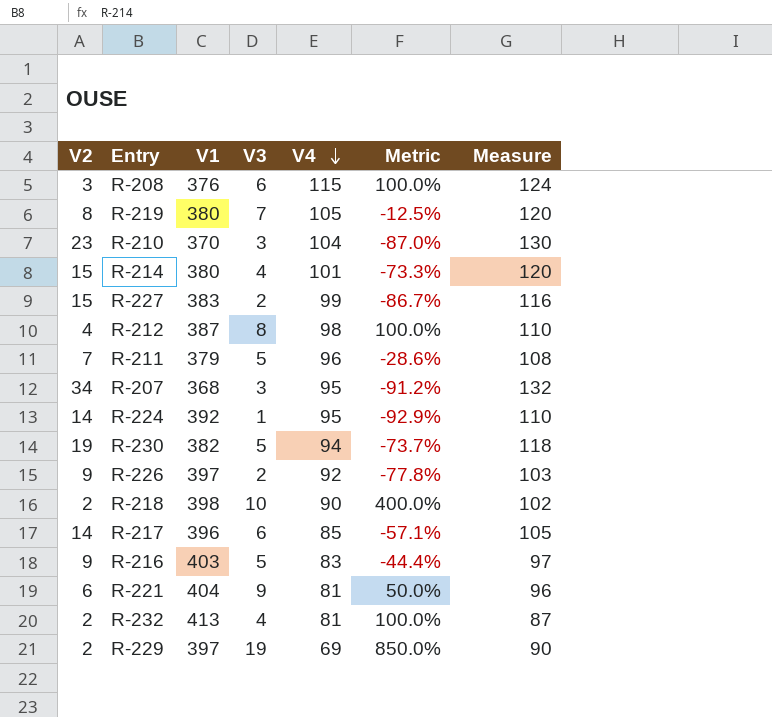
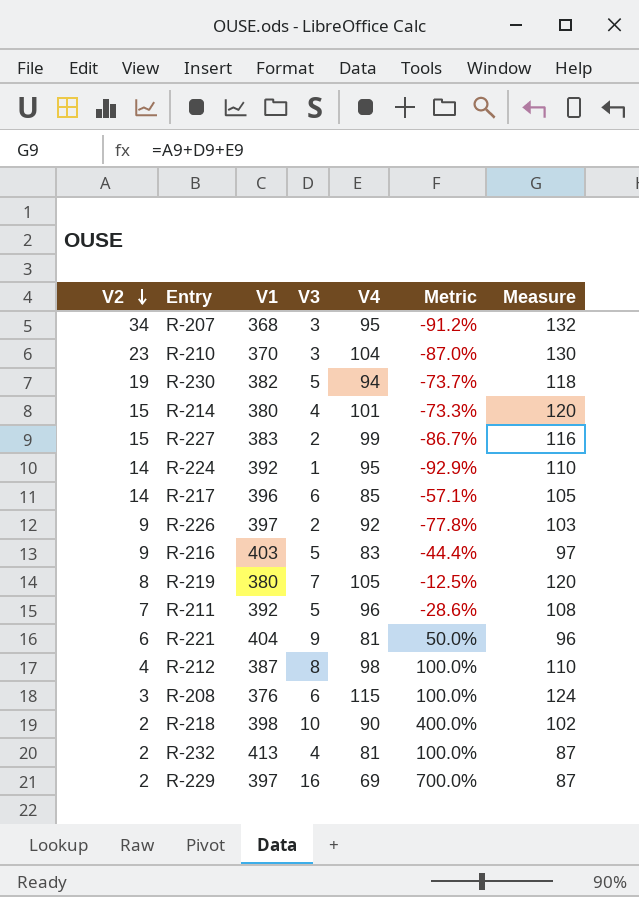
row order: V4 descending -> V2 descending
R-211 | V1: 379 -> 392
R-229 | V3: 19 -> 16
R-229 | Metric: 850.0% -> 700.0%
R-229 | Measure: 90 -> 87

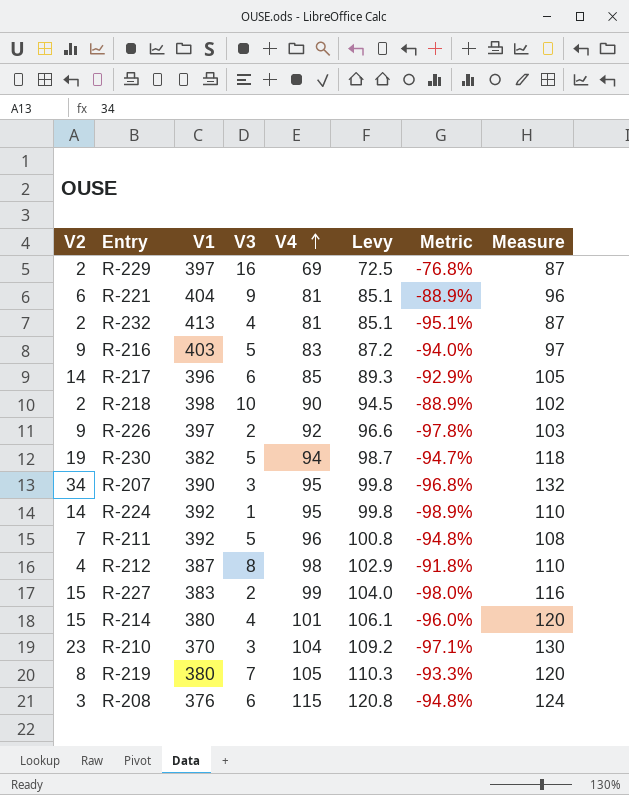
row order: V2 descending -> V4 ascending
column Levy | formula: none -> [V4] * 1.05
column Metric | formula: ([V3] - [V2]) / [V2] -> ([V3] - [V4]) / [V4]
R-207 | V1: 368 -> 390

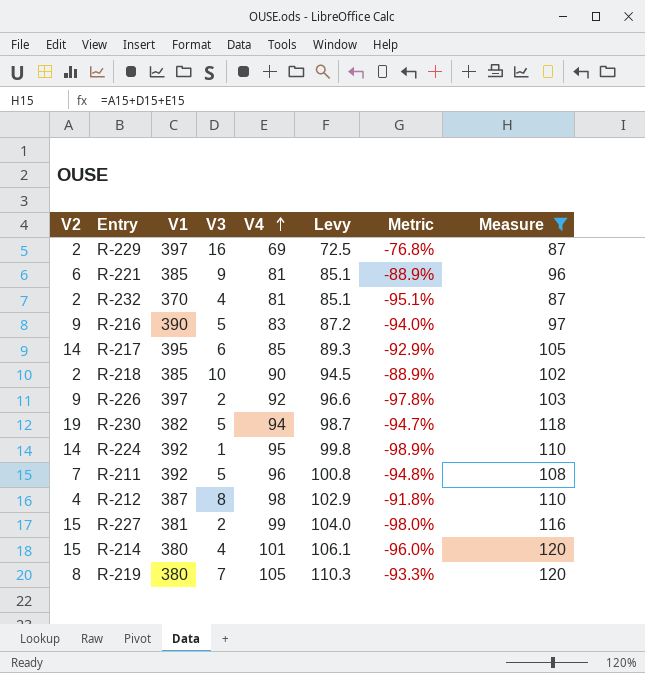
filter: none -> Measure <= 120
R-221 | V1: 404 -> 385
R-232 | V1: 413 -> 370
R-216 | V1: 403 -> 390
R-217 | V1: 396 -> 395
R-218 | V1: 398 -> 385
R-227 | V1: 383 -> 381

